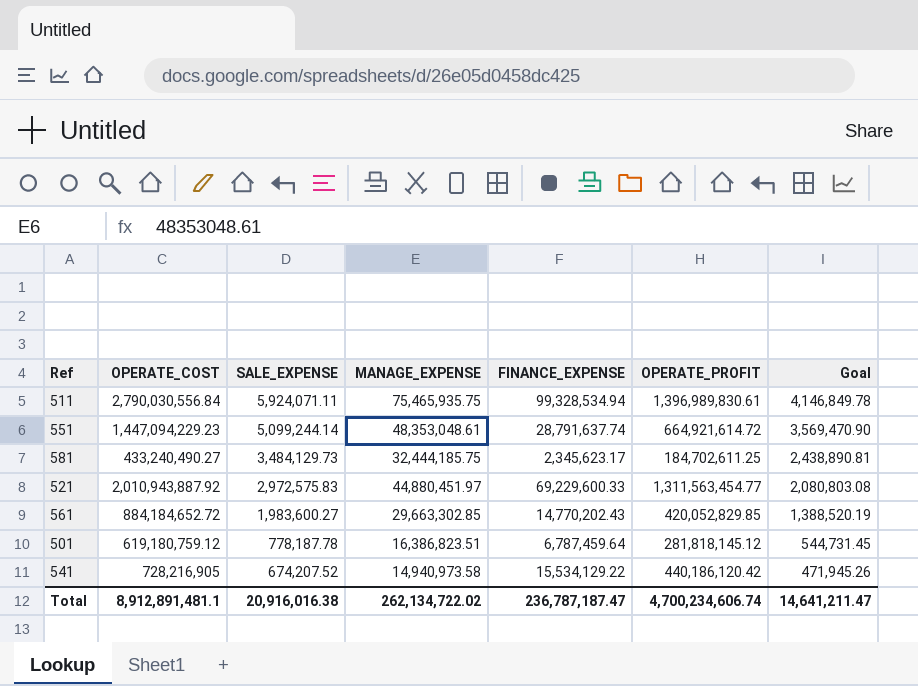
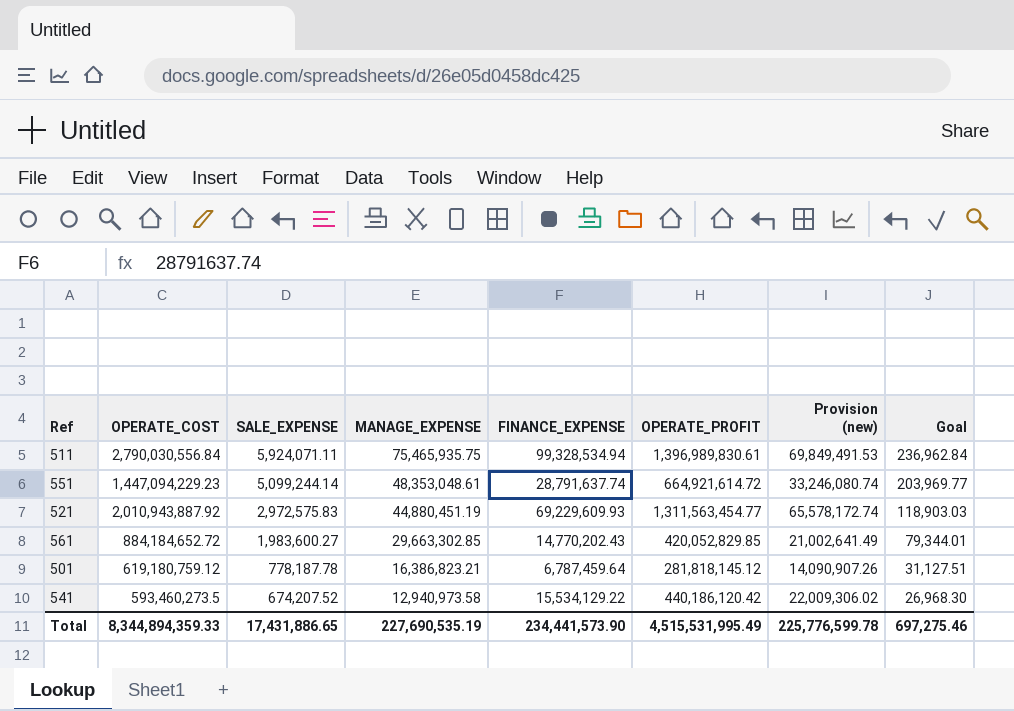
column Provision (new) | formula: none -> [OPERATE_PROFIT] * 0.05
column Goal | formula: [SALE_EXPENSE] * 0.7 -> [SALE_EXPENSE] * 0.04
row 581: 433,240,490.27 | 3,484,129.73 | 32,444,185.75 | 2,345,623.17 | 184,702,611.25 | 2,438,890.81 -> none
521 | MANAGE_EXPENSE: 44,880,451.97 -> 44,880,451.19
521 | FINANCE_EXPENSE: 69,229,600.33 -> 69,229,609.93
501 | MANAGE_EXPENSE: 16,386,823.51 -> 16,386,823.21
541 | OPERATE_COST: 728,216,905 -> 593,460,273.5
541 | MANAGE_EXPENSE: 14,940,973.58 -> 12,940,973.58
Total | OPERATE_COST: 8,912,891,481.1 -> 8,344,894,359.33
Total | SALE_EXPENSE: 20,916,016.38 -> 17,431,886.65
Total | MANAGE_EXPENSE: 262,134,722.02 -> 227,690,535.19
Total | FINANCE_EXPENSE: 236,787,187.47 -> 234,441,573.90
Total | OPERATE_PROFIT: 4,700,234,606.74 -> 4,515,531,995.49
Total | Goal: 14,641,211.47 -> 697,275.46

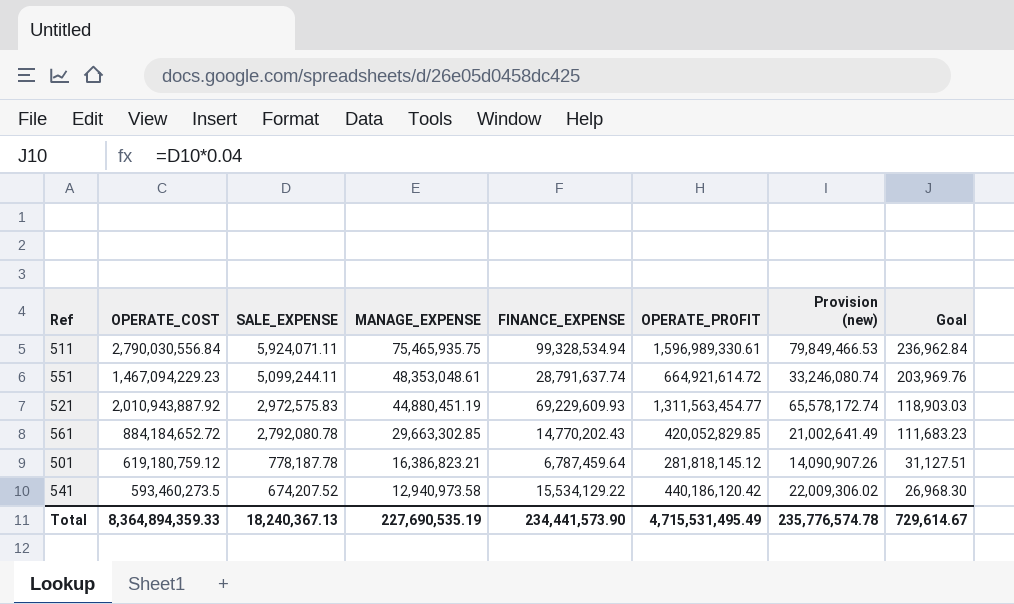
511 | OPERATE_PROFIT: 1,396,989,830.61 -> 1,596,989,330.61
511 | Provision (new): 69,849,491.53 -> 79,849,466.53
551 | OPERATE_COST: 1,447,094,229.23 -> 1,467,094,229.23
551 | SALE_EXPENSE: 5,099,244.14 -> 5,099,244.11
551 | Goal: 203,969.77 -> 203,969.76
561 | SALE_EXPENSE: 1,983,600.27 -> 2,792,080.78
561 | Goal: 79,344.01 -> 111,683.23
Total | OPERATE_COST: 8,344,894,359.33 -> 8,364,894,359.33
Total | SALE_EXPENSE: 17,431,886.65 -> 18,240,367.13
Total | OPERATE_PROFIT: 4,515,531,995.49 -> 4,715,531,495.49
Total | Provision (new): 225,776,599.78 -> 235,776,574.78
Total | Goal: 697,275.46 -> 729,614.67

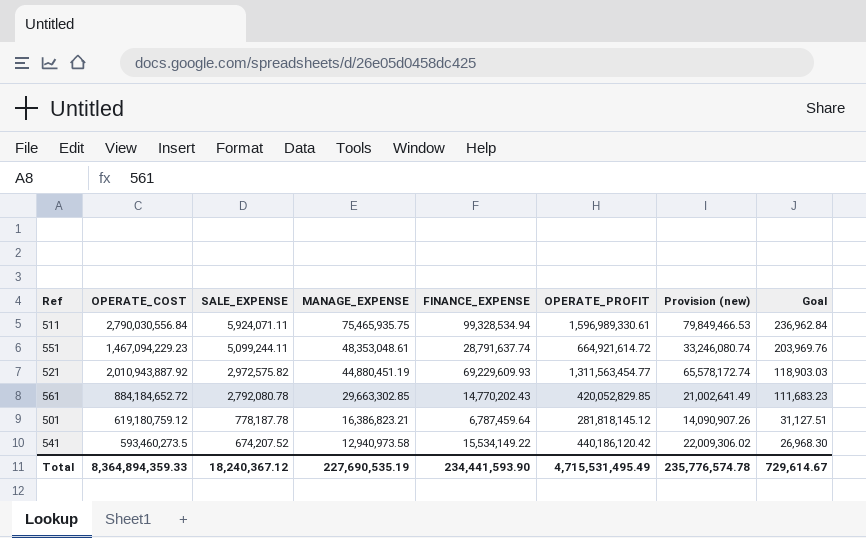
521 | SALE_EXPENSE: 2,972,575.83 -> 2,972,575.82
541 | FINANCE_EXPENSE: 15,534,129.22 -> 15,534,149.22
Total | SALE_EXPENSE: 18,240,367.13 -> 18,240,367.12
Total | FINANCE_EXPENSE: 234,441,573.90 -> 234,441,593.90

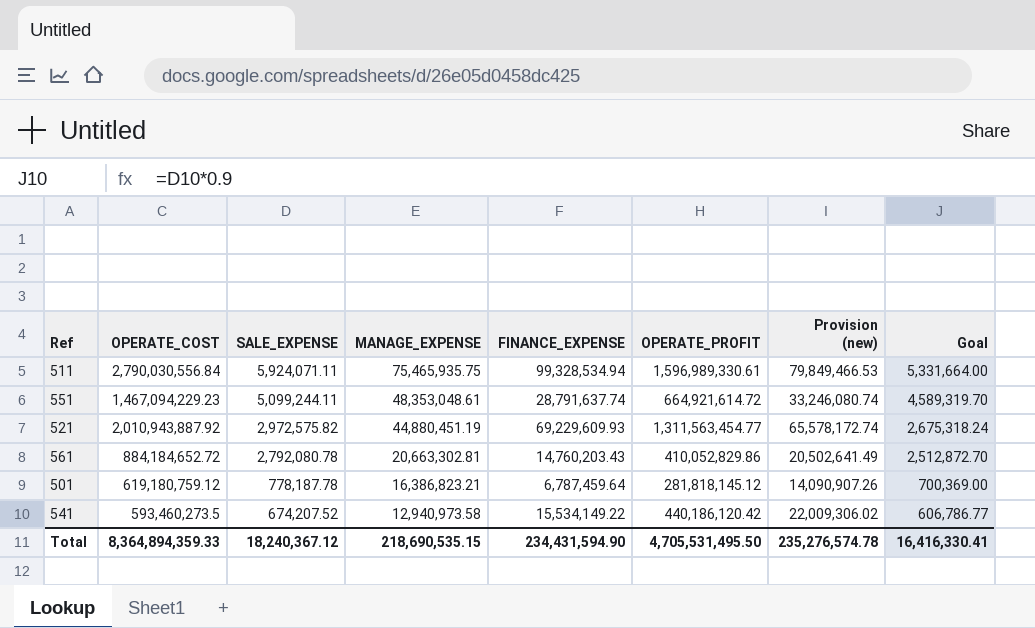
column Goal | formula: [SALE_EXPENSE] * 0.04 -> [SALE_EXPENSE] * 0.9
561 | MANAGE_EXPENSE: 29,663,302.85 -> 20,663,302.81
561 | FINANCE_EXPENSE: 14,770,202.43 -> 14,760,203.43
561 | OPERATE_PROFIT: 420,052,829.85 -> 410,052,829.86
561 | Provision (new): 21,002,641.49 -> 20,502,641.49
Total | MANAGE_EXPENSE: 227,690,535.19 -> 218,690,535.15
Total | FINANCE_EXPENSE: 234,441,593.90 -> 234,431,594.90
Total | OPERATE_PROFIT: 4,715,531,495.49 -> 4,705,531,495.50
Total | Provision (new): 235,776,574.78 -> 235,276,574.78
Total | Goal: 729,614.67 -> 16,416,330.41

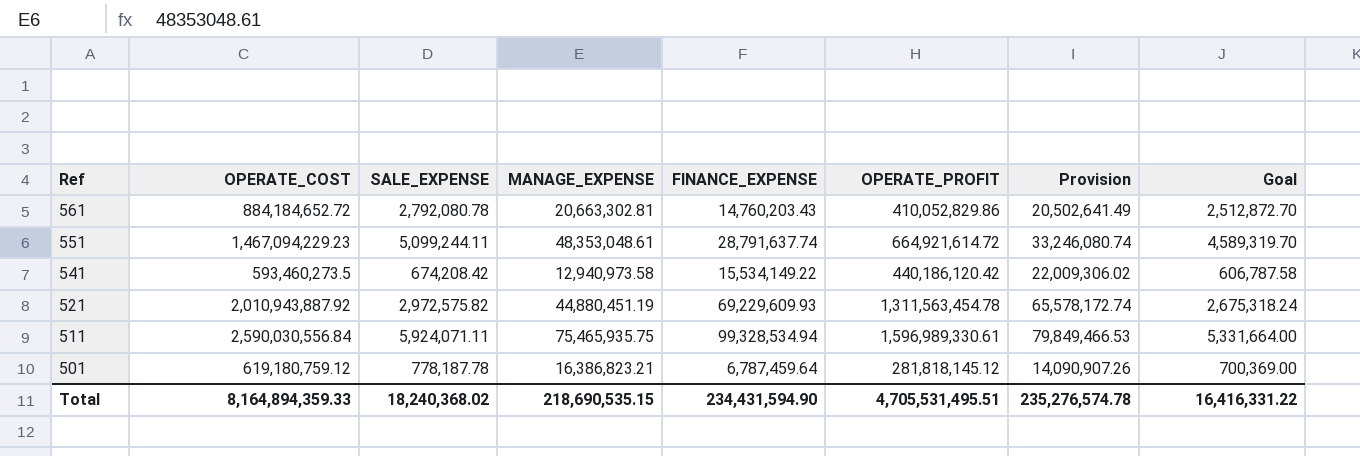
row order: SALE_EXPENSE descending -> Ref descending
column name: Provision (new) -> Provision
541 | SALE_EXPENSE: 674,207.52 -> 674,208.42
541 | Goal: 606,786.77 -> 606,787.58
521 | OPERATE_PROFIT: 1,311,563,454.77 -> 1,311,563,454.78
511 | OPERATE_COST: 2,790,030,556.84 -> 2,590,030,556.84
Total | OPERATE_COST: 8,364,894,359.33 -> 8,164,894,359.33
Total | SALE_EXPENSE: 18,240,367.12 -> 18,240,368.02
Total | OPERATE_PROFIT: 4,705,531,495.50 -> 4,705,531,495.51
Total | Goal: 16,416,330.41 -> 16,416,331.22

